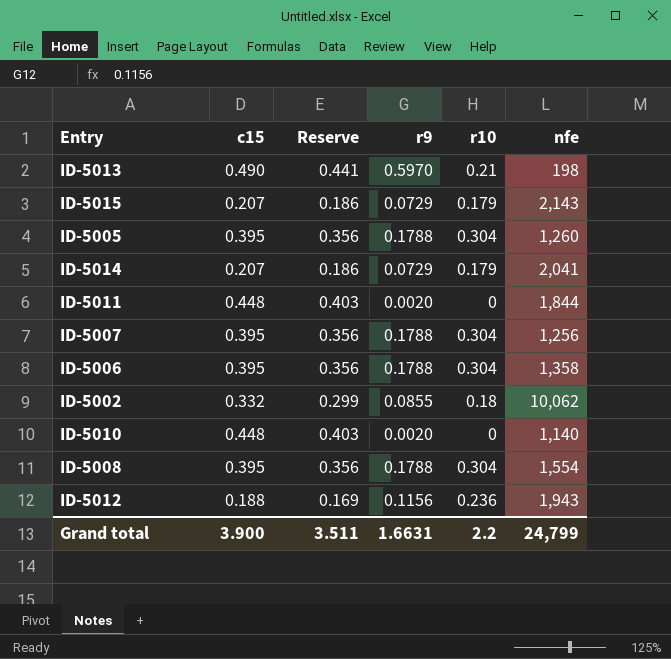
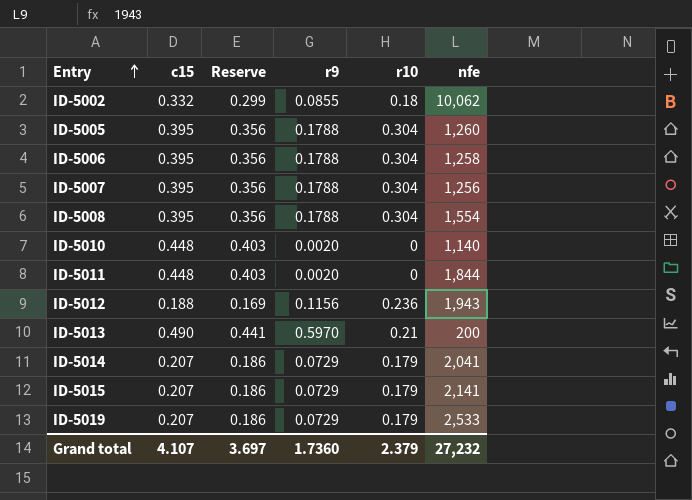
row order: none -> Entry ascending
ID-5006 | nfe: 1,358 -> 1,258
ID-5013 | nfe: 198 -> 200
ID-5015 | nfe: 2,143 -> 2,141
row ID-5019: none -> 0.207 | 0.186 | 0.0729 | 0.179 | 2,533
Grand total | c15: 3.900 -> 4.107
Grand total | Reserve: 3.511 -> 3.697
Grand total | r9: 1.6631 -> 1.7360
Grand total | r10: 2.2 -> 2.379
Grand total | nfe: 24,799 -> 27,232

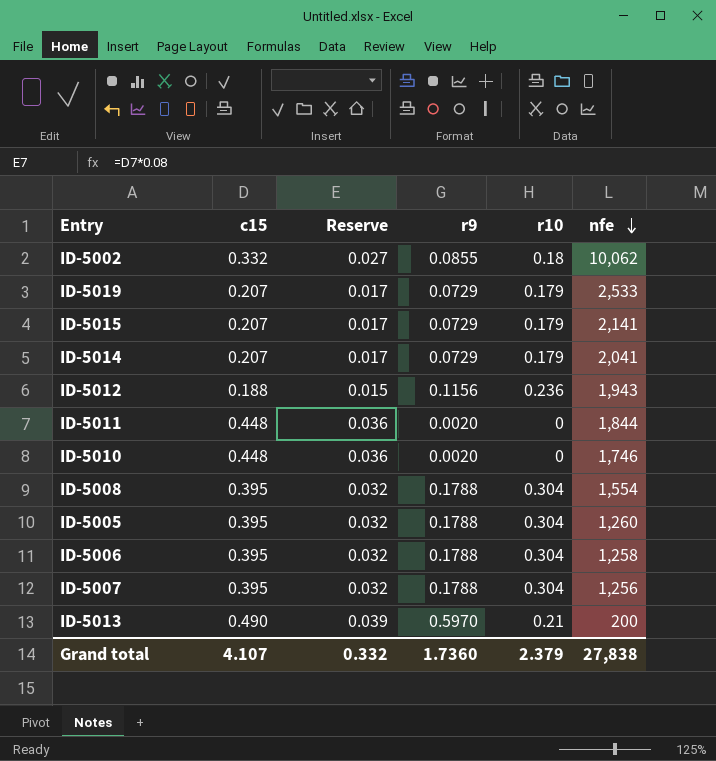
row order: Entry ascending -> nfe descending
column Reserve | formula: [c15] * 0.9 -> [c15] * 0.08
ID-5010 | nfe: 1,140 -> 1,746
Grand total | Reserve: 3.697 -> 0.332
Grand total | nfe: 27,232 -> 27,838

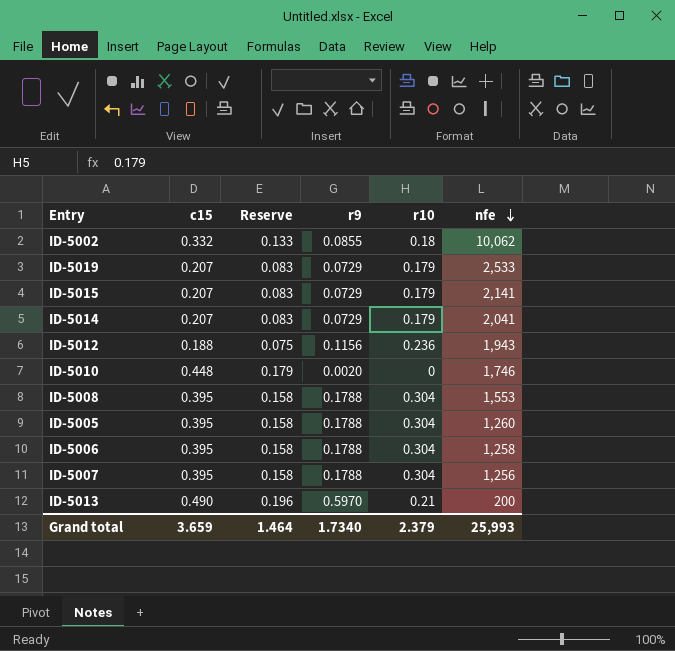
column Reserve | formula: [c15] * 0.08 -> [c15] * 0.4
row ID-5011: 0.448 | 0.036 | 0.0020 | 0 | 1,844 -> none
ID-5008 | nfe: 1,554 -> 1,553
Grand total | c15: 4.107 -> 3.659
Grand total | Reserve: 0.332 -> 1.464
Grand total | r9: 1.7360 -> 1.7340
Grand total | nfe: 27,838 -> 25,993

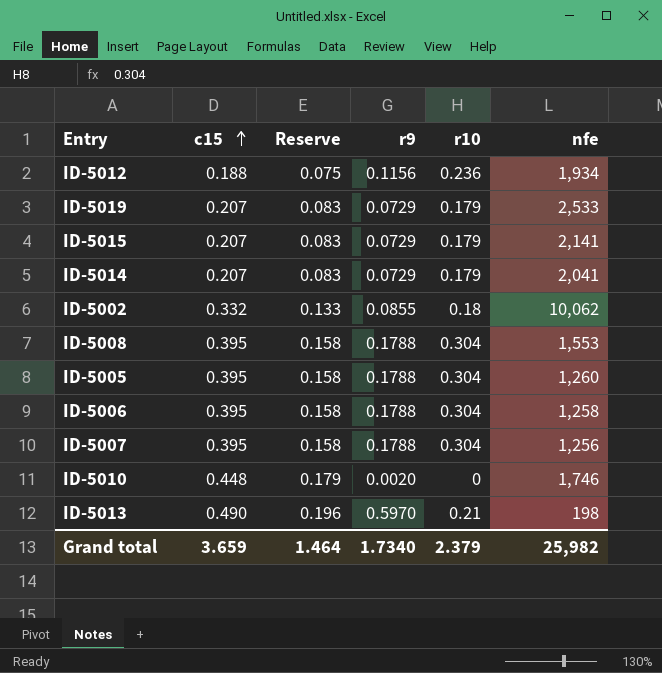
row order: nfe descending -> c15 ascending
ID-5012 | nfe: 1,943 -> 1,934
ID-5013 | nfe: 200 -> 198
Grand total | nfe: 25,993 -> 25,982

